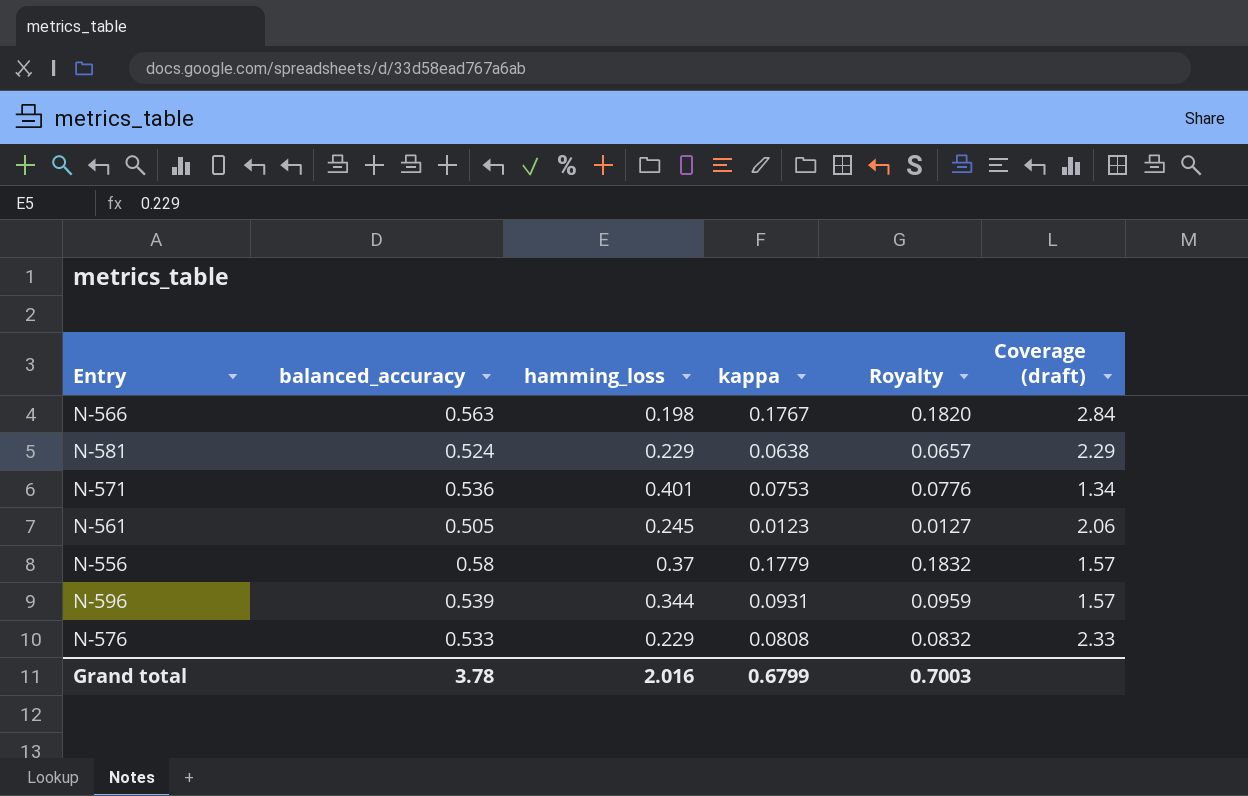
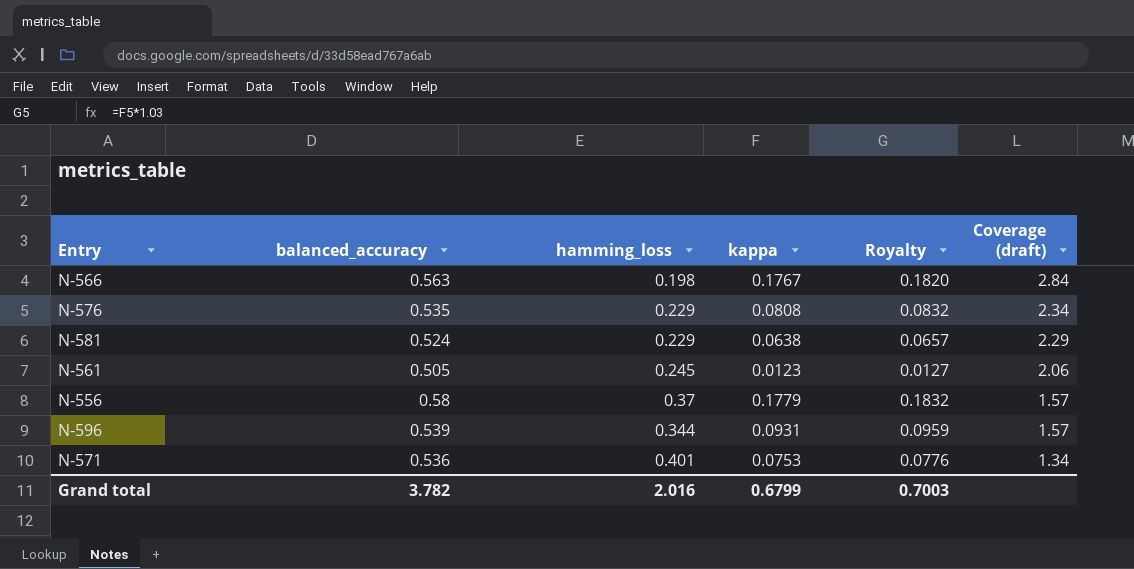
row order: none -> Coverage (draft) descending
N-576 | balanced_accuracy: 0.533 -> 0.535
N-576 | Coverage (draft): 2.33 -> 2.34
Grand total | balanced_accuracy: 3.78 -> 3.782

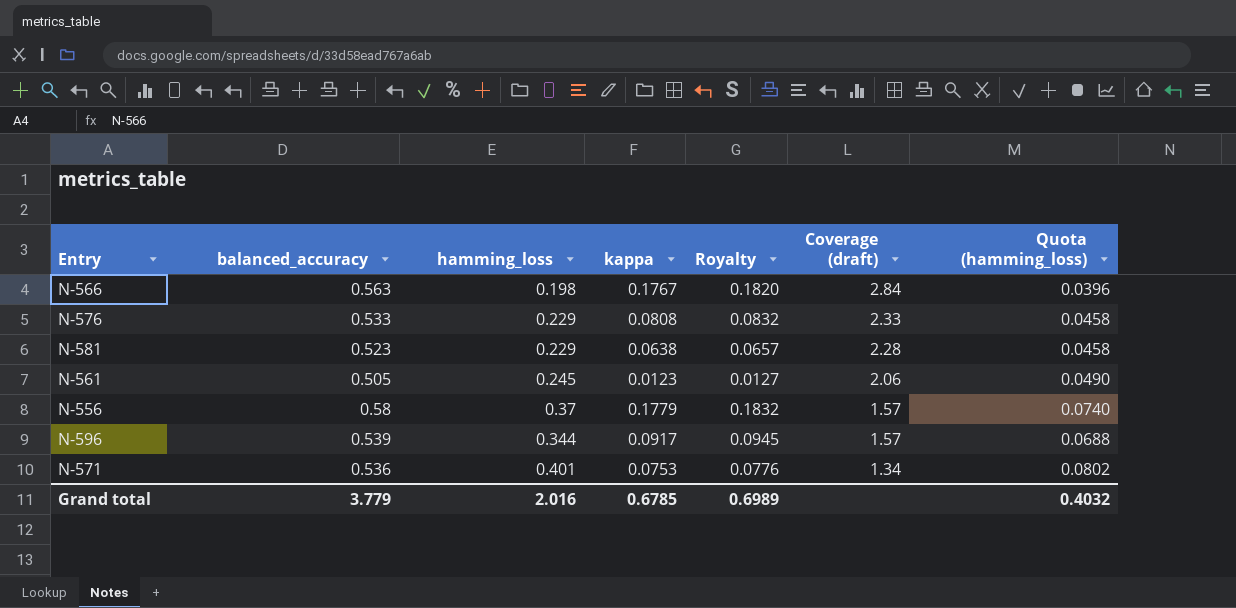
column Quota (hamming_loss) | formula: none -> [hamming_loss] * 0.2
N-576 | balanced_accuracy: 0.535 -> 0.533
N-576 | Coverage (draft): 2.34 -> 2.33
N-581 | balanced_accuracy: 0.524 -> 0.523
N-581 | Coverage (draft): 2.29 -> 2.28
N-596 | kappa: 0.0931 -> 0.0917
N-596 | Royalty: 0.0959 -> 0.0945
Grand total | balanced_accuracy: 3.782 -> 3.779
Grand total | kappa: 0.6799 -> 0.6785
Grand total | Royalty: 0.7003 -> 0.6989

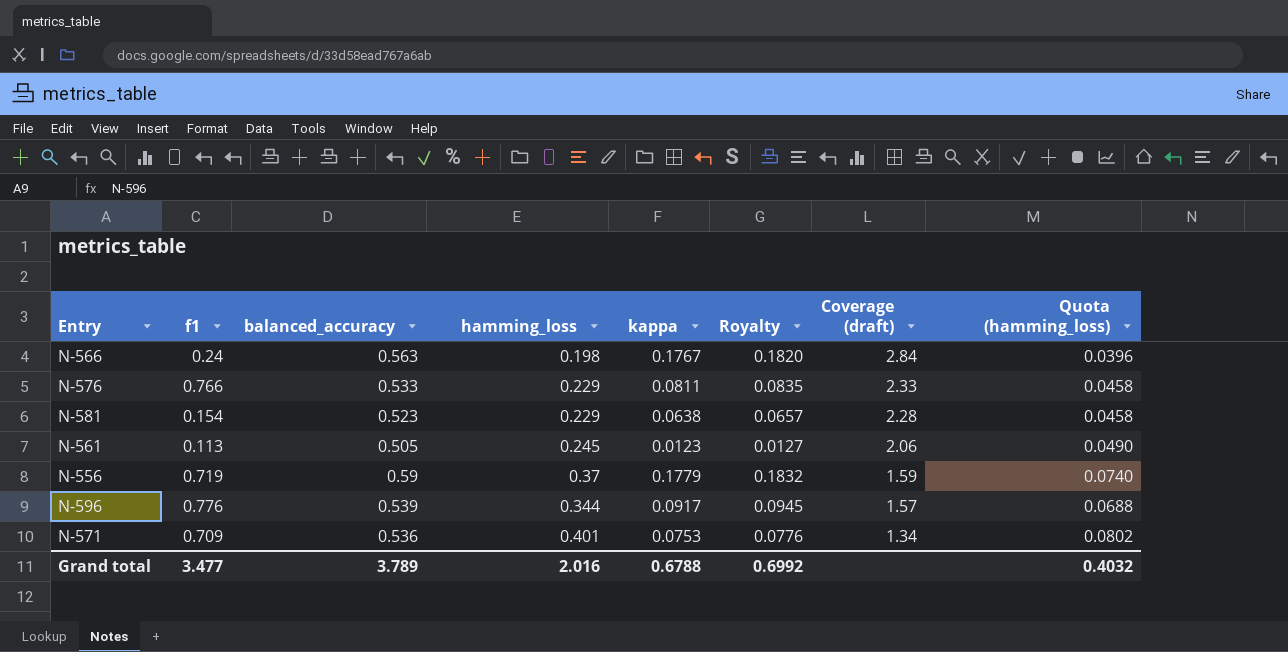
column f1 | position: none -> 2
N-576 | kappa: 0.0808 -> 0.0811
N-576 | Royalty: 0.0832 -> 0.0835
N-556 | balanced_accuracy: 0.58 -> 0.59
N-556 | Coverage (draft): 1.57 -> 1.59
Grand total | balanced_accuracy: 3.779 -> 3.789
Grand total | kappa: 0.6785 -> 0.6788
Grand total | Royalty: 0.6989 -> 0.6992

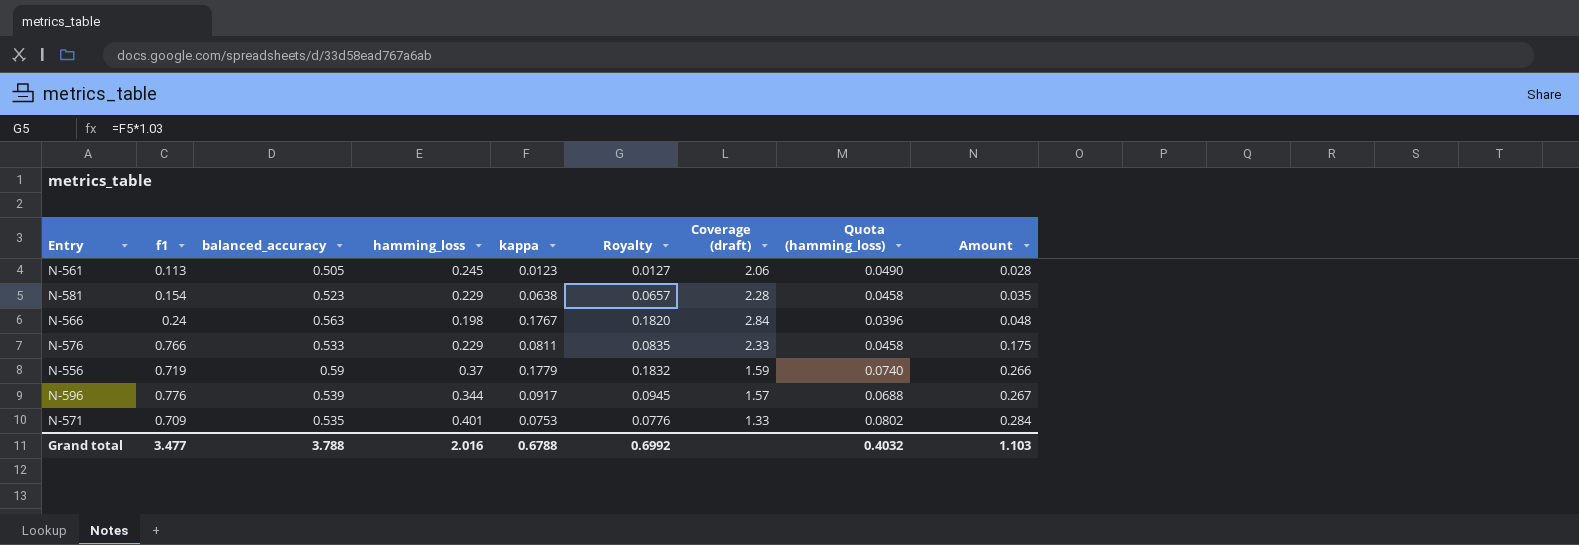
row order: Coverage (draft) descending -> Amount ascending
column Amount | formula: none -> [f1] * [hamming_loss]
N-571 | balanced_accuracy: 0.536 -> 0.535
N-571 | Coverage (draft): 1.34 -> 1.33
Grand total | balanced_accuracy: 3.789 -> 3.788

